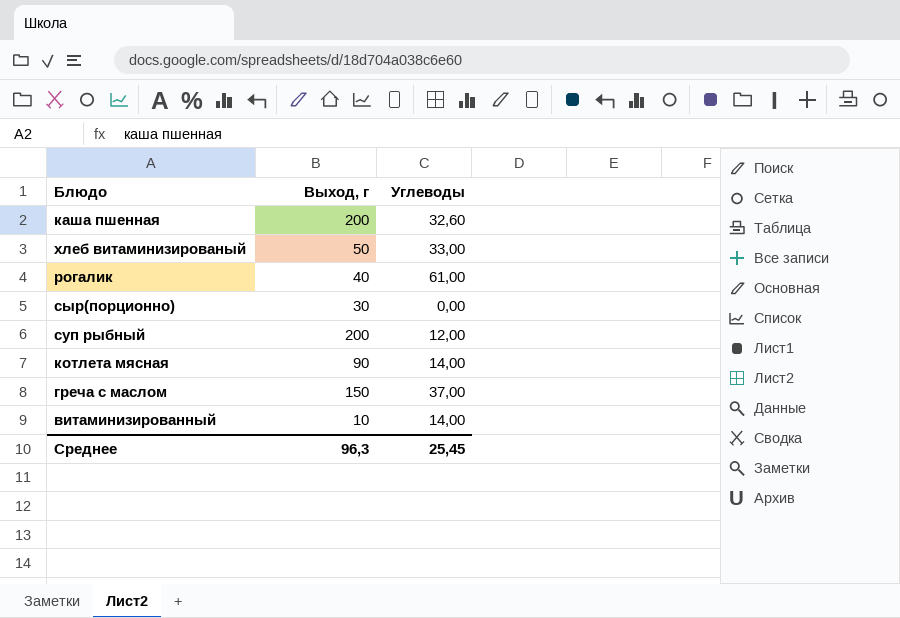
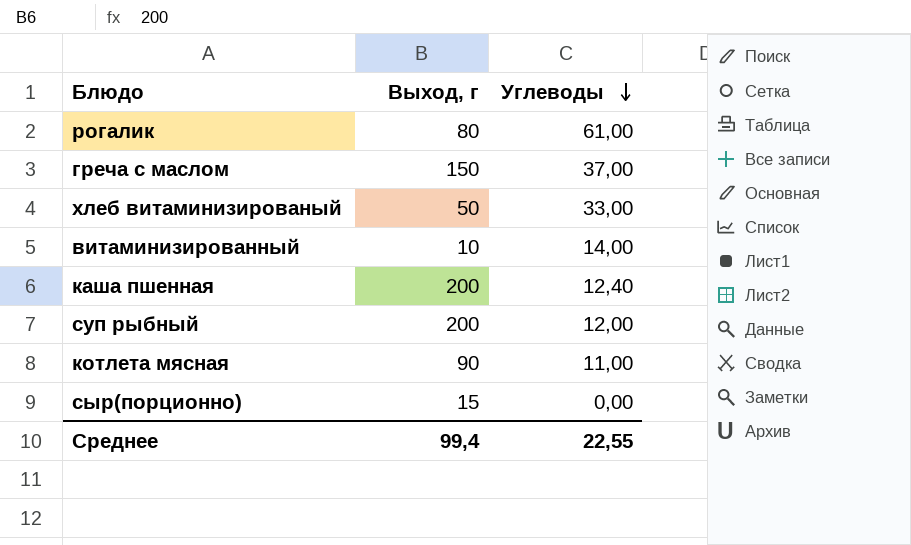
row order: none -> Углеводы descending
рогалик | Выход, г: 40 -> 80
каша пшенная | Углеводы: 32,60 -> 12,40
котлета мясная | Углеводы: 14,00 -> 11,00
сыр(порционно) | Выход, г: 30 -> 15
Среднее | Выход, г: 96,3 -> 99,4
Среднее | Углеводы: 25,45 -> 22,55

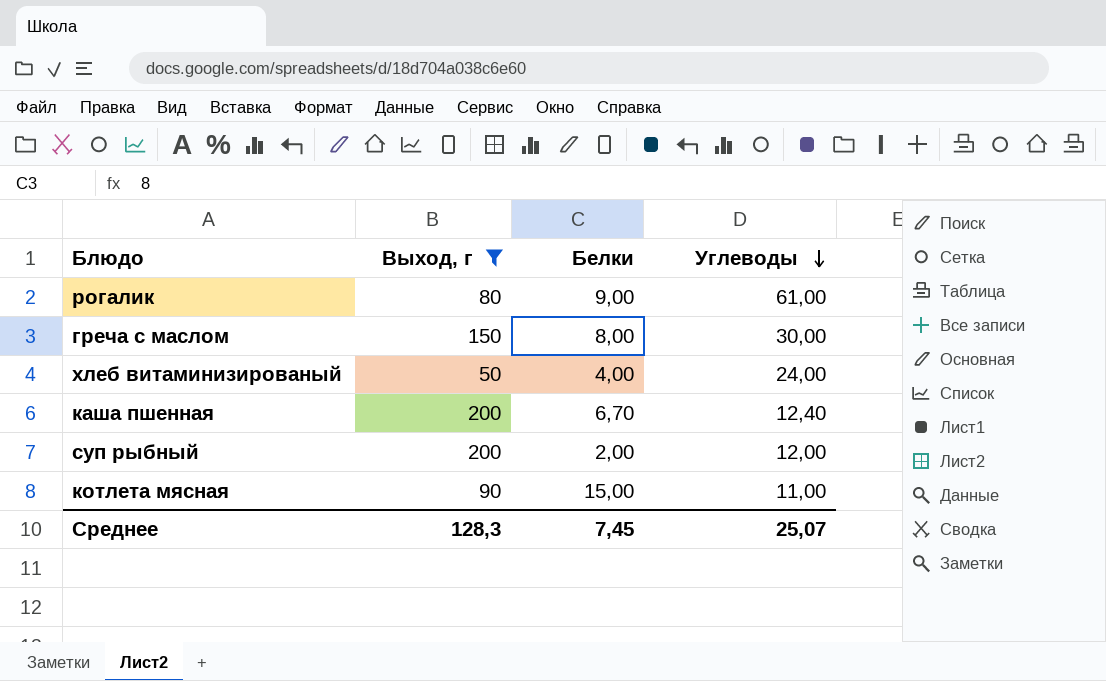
filter: none -> Выход, г >= 50
column Белки | position: none -> 3
греча с маслом | Углеводы: 37,00 -> 30,00
хлеб витаминизированый | Углеводы: 33,00 -> 24,00
Среднее | Выход, г: 99,4 -> 128,3
Среднее | Углеводы: 22,55 -> 25,07

